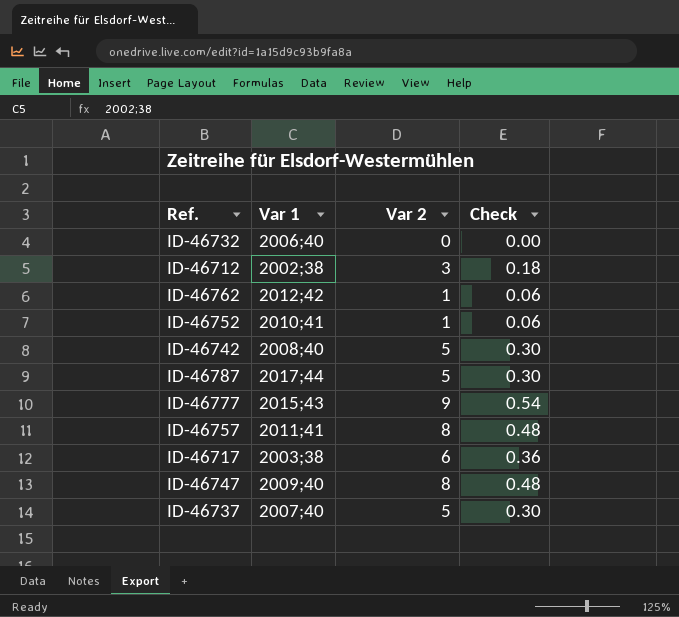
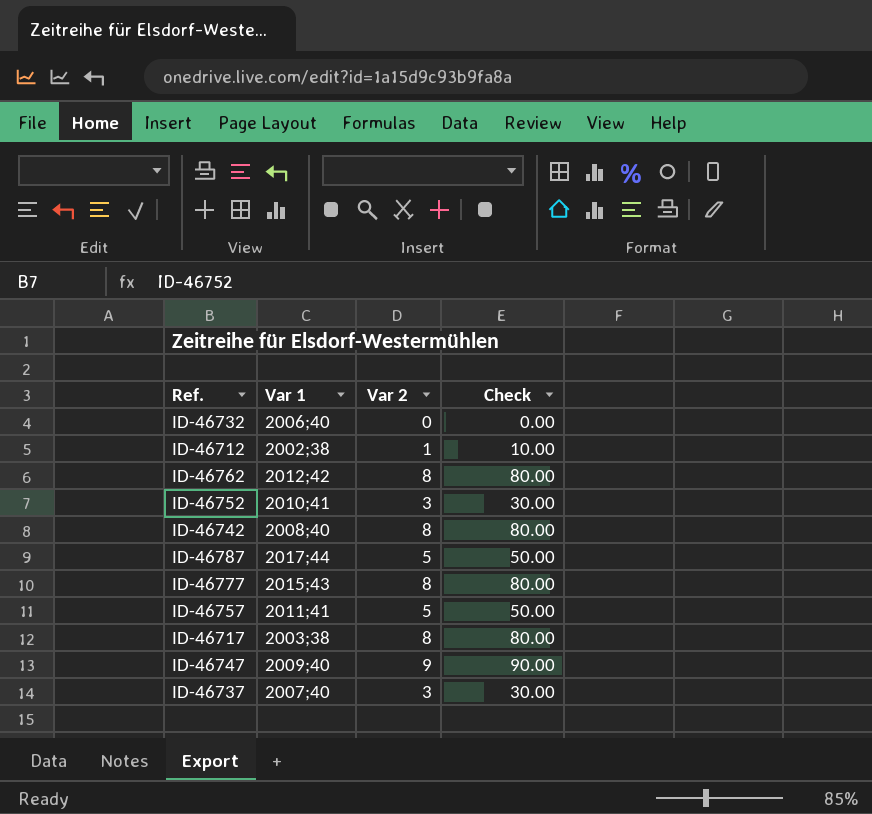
column Check | formula: [Var 2] * 0.06 -> [Var 2] * 10
ID-46712 | Var 2: 3 -> 1
ID-46762 | Var 2: 1 -> 8
ID-46752 | Var 2: 1 -> 3
ID-46742 | Var 2: 5 -> 8
ID-46777 | Var 2: 9 -> 8
ID-46757 | Var 2: 8 -> 5
ID-46717 | Var 2: 6 -> 8
ID-46747 | Var 2: 8 -> 9
ID-46737 | Var 2: 5 -> 3

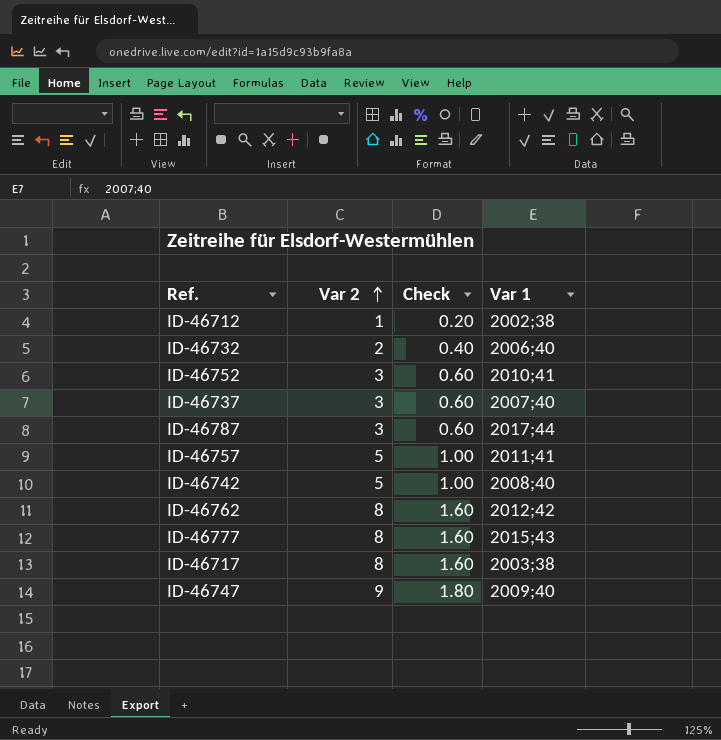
row order: none -> Var 2 ascending
column Check | formula: [Var 2] * 10 -> [Var 2] * 0.2
column Var 1 | position: 2 -> 4
ID-46732 | Var 2: 0 -> 2
ID-46787 | Var 2: 5 -> 3
ID-46742 | Var 2: 8 -> 5

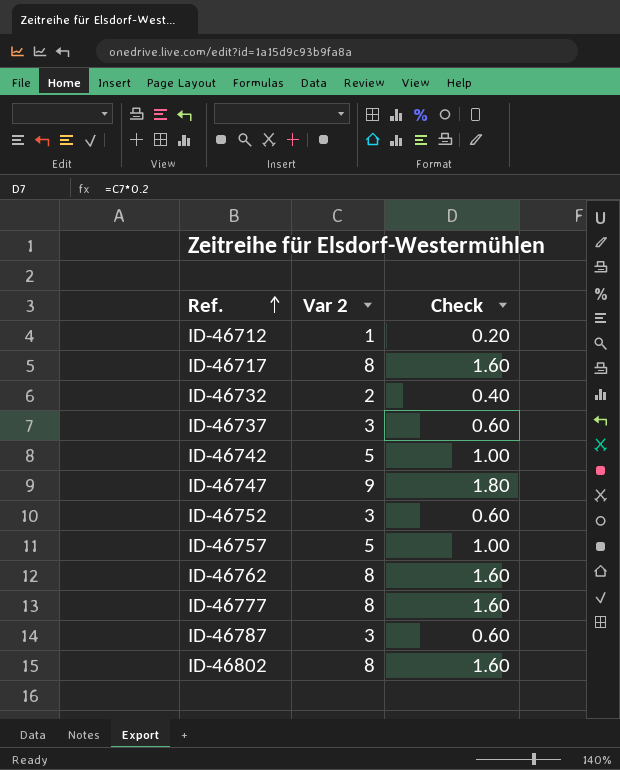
row order: Var 2 ascending -> Ref. ascending
column Var 1 | position: 4 -> none
row ID-46802: none -> 8 | 1.60

